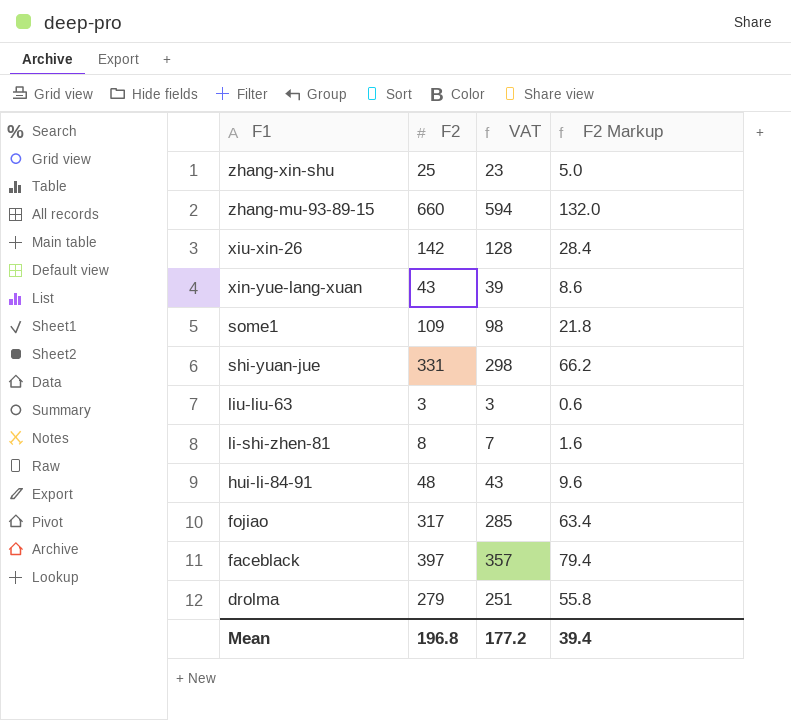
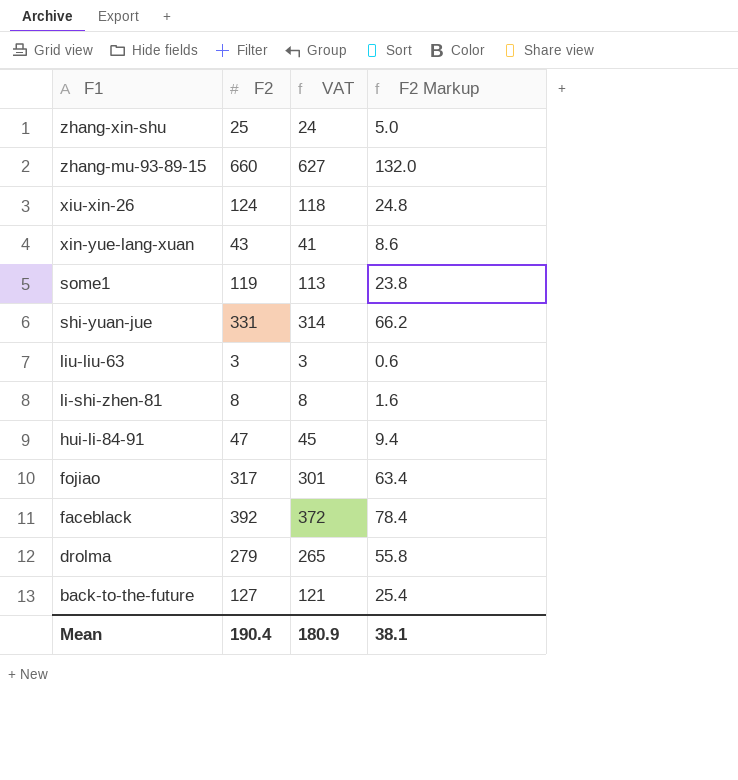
column VAT | formula: [F2] * 0.9 -> [F2] * 0.95
xiu-xin-26 | F2: 142 -> 124
xiu-xin-26 | F2 Markup: 28.4 -> 24.8
some1 | F2: 109 -> 119
some1 | F2 Markup: 21.8 -> 23.8
hui-li-84-91 | F2: 48 -> 47
hui-li-84-91 | F2 Markup: 9.6 -> 9.4
faceblack | F2: 397 -> 392
faceblack | F2 Markup: 79.4 -> 78.4
row back-to-the-future: none -> 127 | 121 | 25.4
Mean | F2: 196.8 -> 190.4
Mean | VAT: 177.2 -> 180.9
Mean | F2 Markup: 39.4 -> 38.1

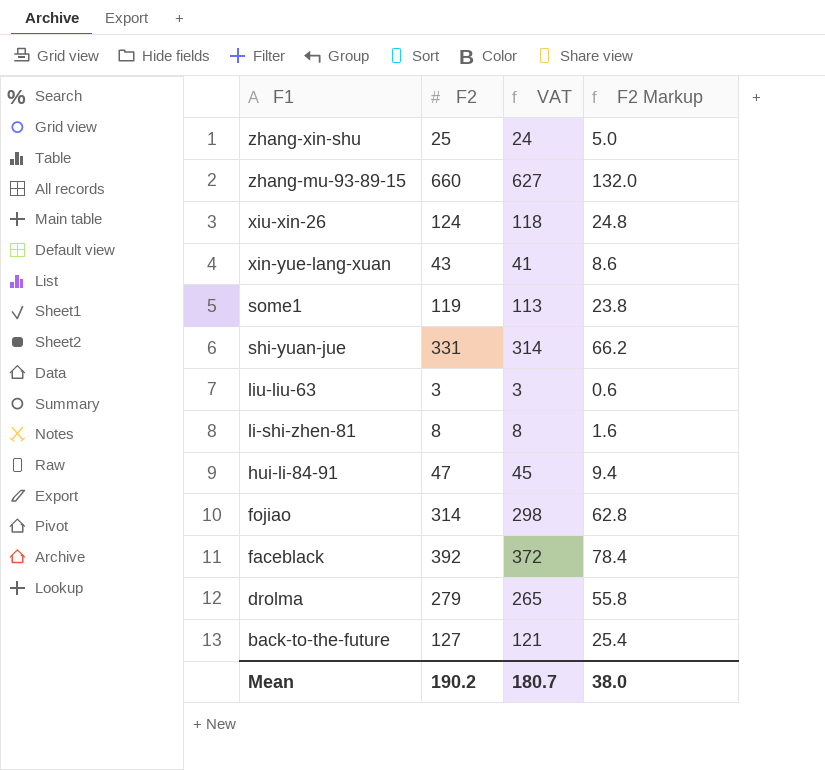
fojiao | F2: 317 -> 314
fojiao | VAT: 301 -> 298
fojiao | F2 Markup: 63.4 -> 62.8
Mean | F2: 190.4 -> 190.2
Mean | VAT: 180.9 -> 180.7
Mean | F2 Markup: 38.1 -> 38.0

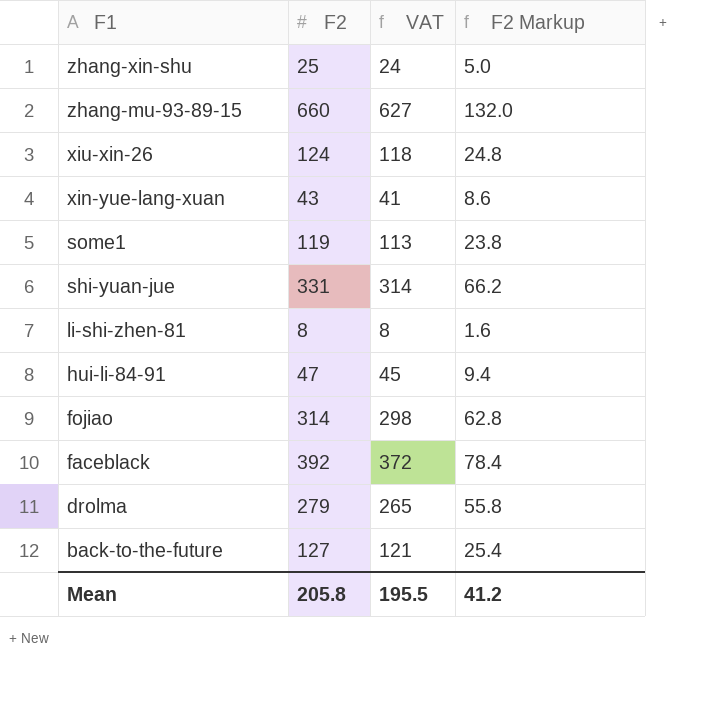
row liu-liu-63: 3 | 3 | 0.6 -> none
Mean | F2: 190.2 -> 205.8
Mean | VAT: 180.7 -> 195.5
Mean | F2 Markup: 38.0 -> 41.2

